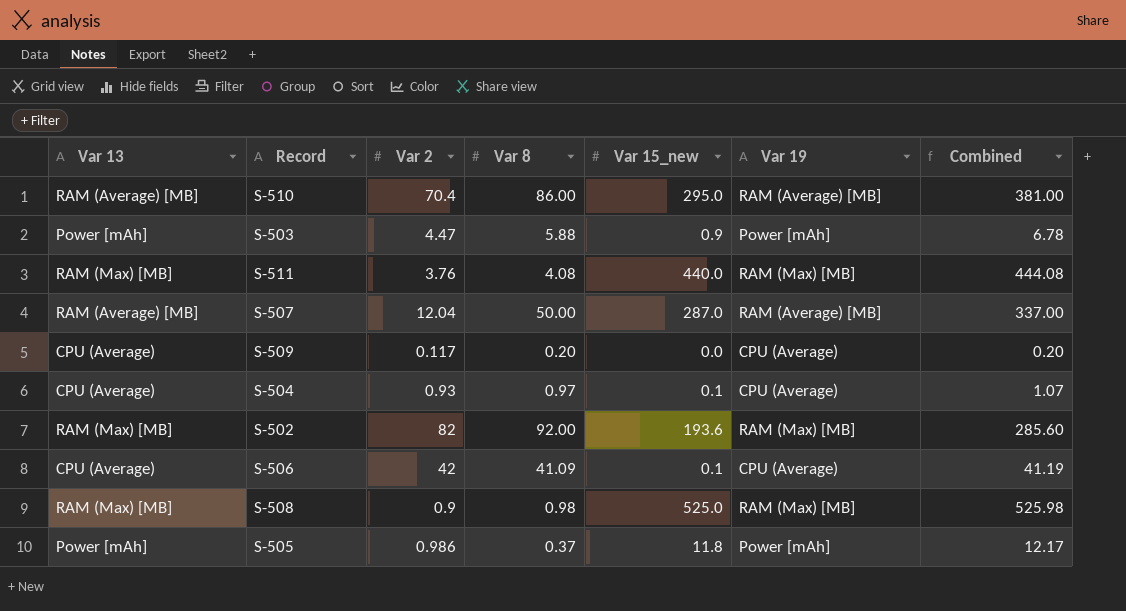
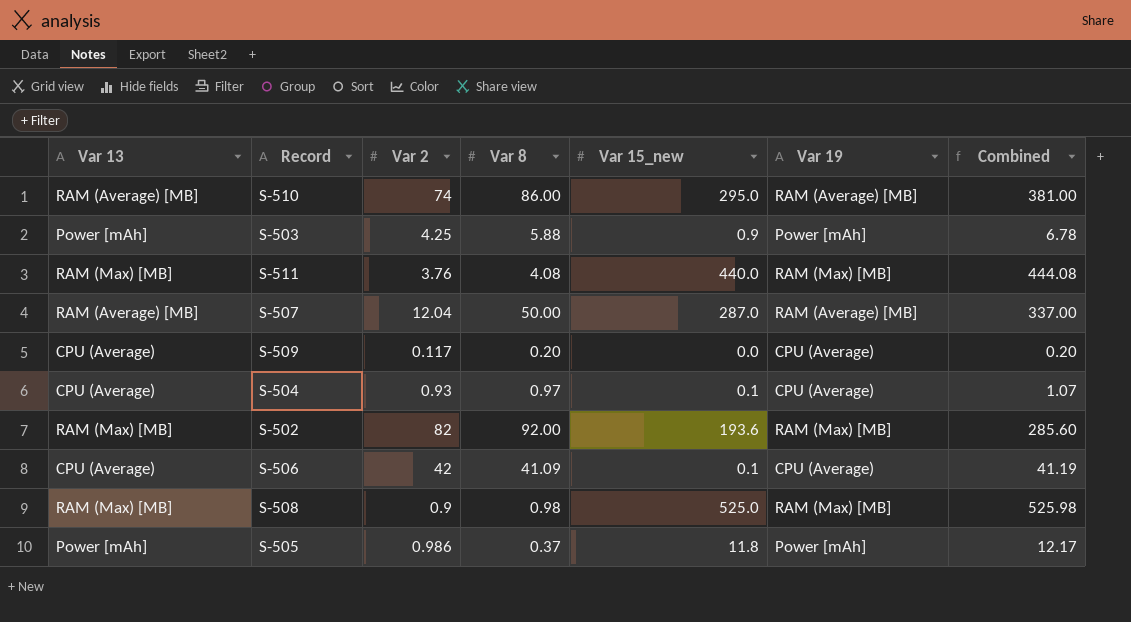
S-510 | Var 2: 70.4 -> 74
S-503 | Var 2: 4.47 -> 4.25

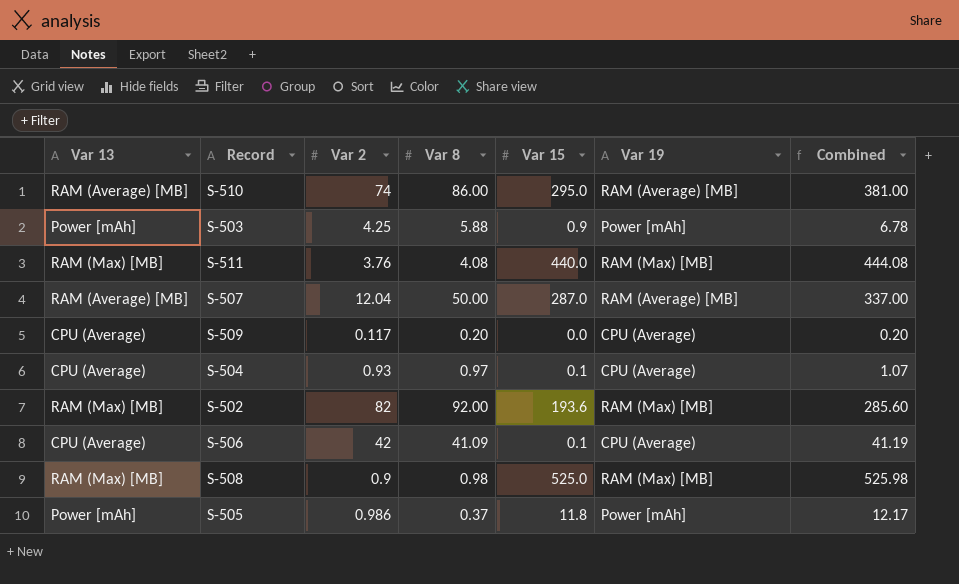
column name: Var 15_new -> Var 15

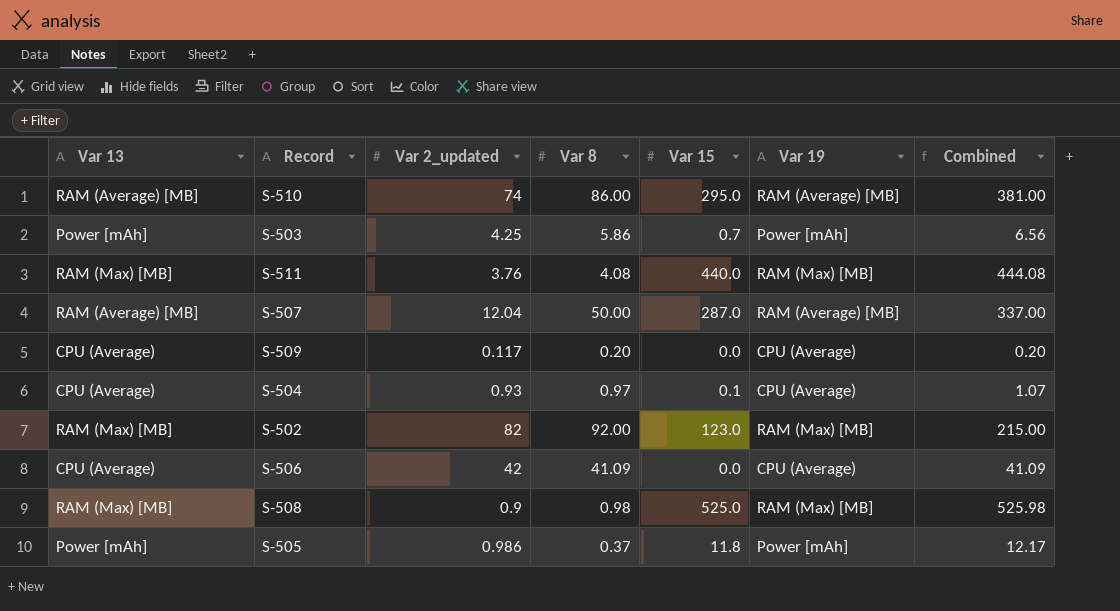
column name: Var 2 -> Var 2_updated
S-503 | Var 8: 5.88 -> 5.86
S-503 | Var 15: 0.9 -> 0.7
S-503 | Combined: 6.78 -> 6.56
S-502 | Var 15: 193.6 -> 123.0
S-502 | Combined: 285.60 -> 215.00
S-506 | Var 15: 0.1 -> 0.0
S-506 | Combined: 41.19 -> 41.09

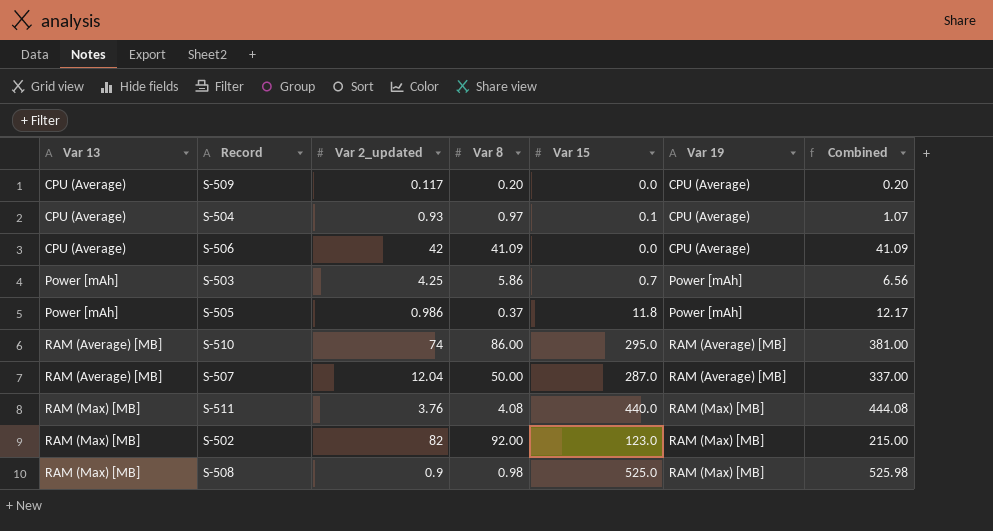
row order: none -> Var 13 ascending

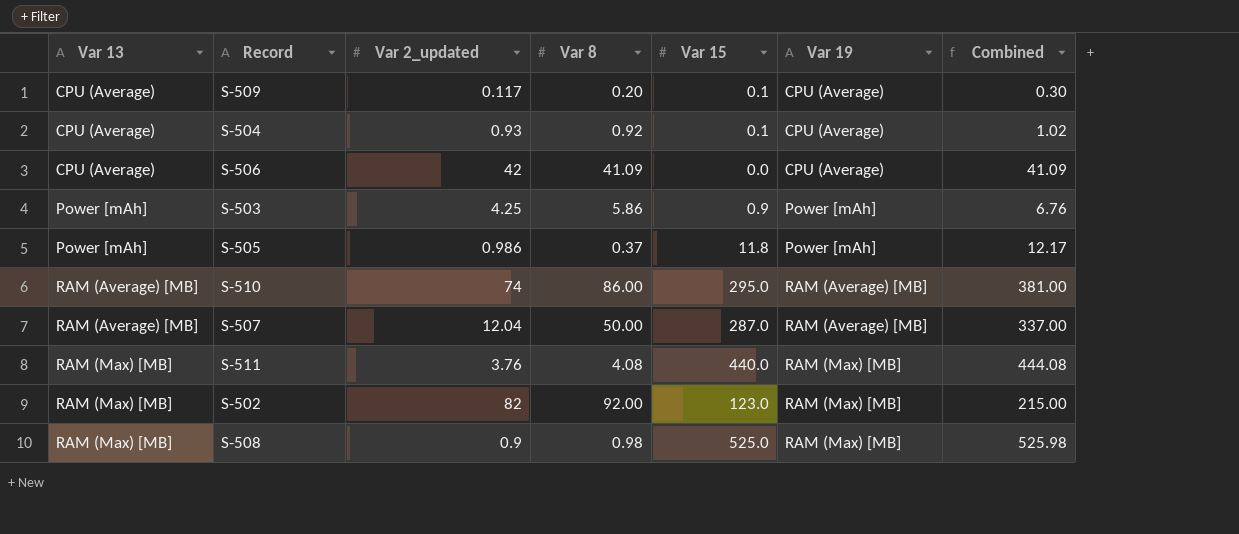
S-509 | Var 15: 0.0 -> 0.1
S-509 | Combined: 0.20 -> 0.30
S-504 | Var 8: 0.97 -> 0.92
S-504 | Combined: 1.07 -> 1.02
S-503 | Var 15: 0.7 -> 0.9
S-503 | Combined: 6.56 -> 6.76

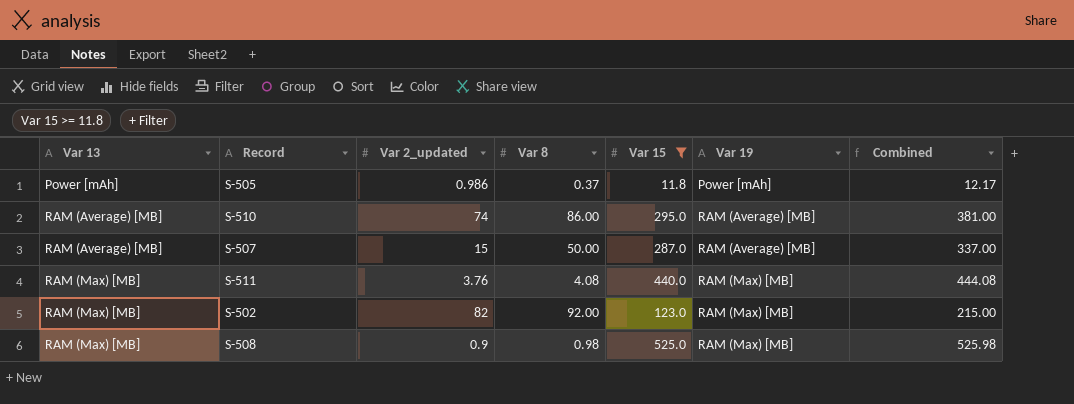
filter: none -> Var 15 >= 11.8
S-507 | Var 2_updated: 12.04 -> 15

